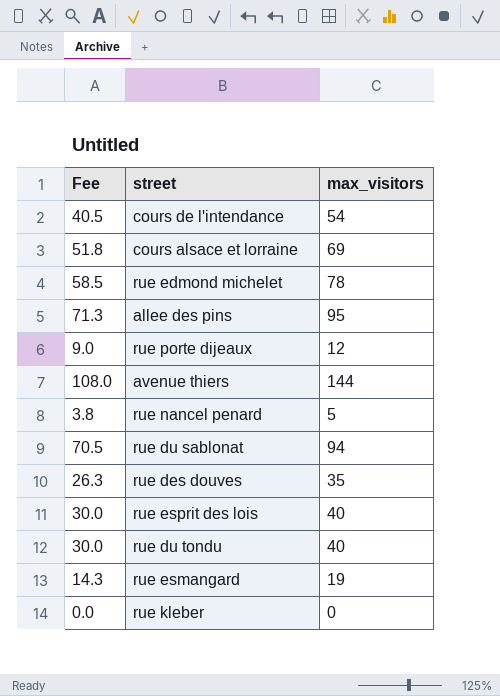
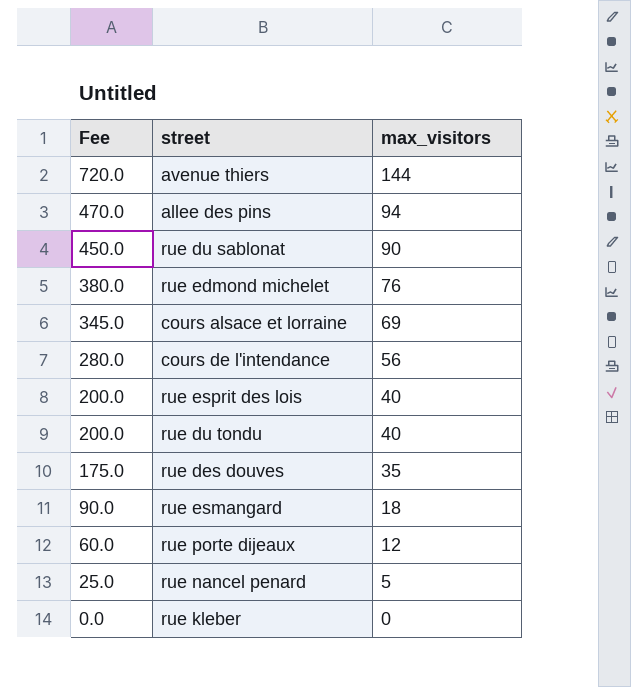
row order: none -> Fee descending
column Fee | formula: [max_visitors] * 0.75 -> [max_visitors] * 5
allee des pins | max_visitors: 95 -> 94
rue du sablonat | max_visitors: 94 -> 90
rue edmond michelet | max_visitors: 78 -> 76
cours de l'intendance | max_visitors: 54 -> 56
rue esmangard | max_visitors: 19 -> 18

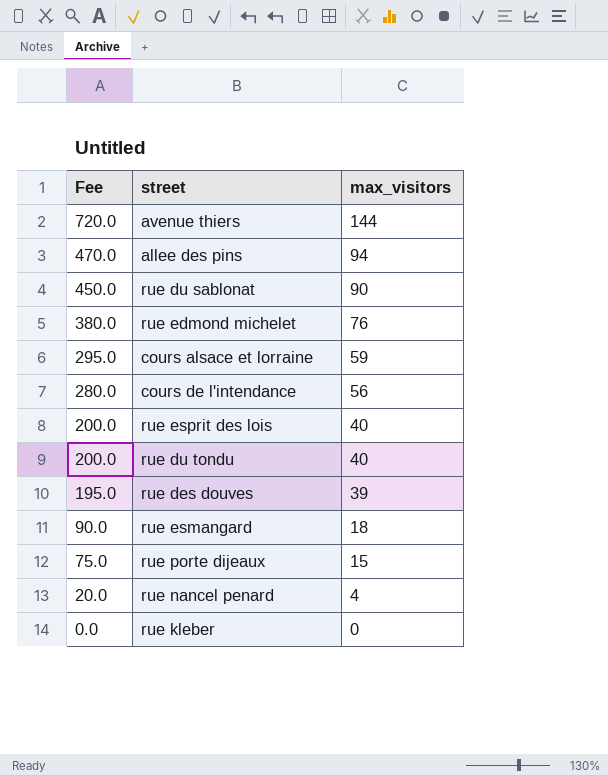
cours alsace et lorraine | Fee: 345.0 -> 295.0
cours alsace et lorraine | max_visitors: 69 -> 59
rue des douves | Fee: 175.0 -> 195.0
rue des douves | max_visitors: 35 -> 39
rue porte dijeaux | Fee: 60.0 -> 75.0
rue porte dijeaux | max_visitors: 12 -> 15
rue nancel penard | Fee: 25.0 -> 20.0
rue nancel penard | max_visitors: 5 -> 4

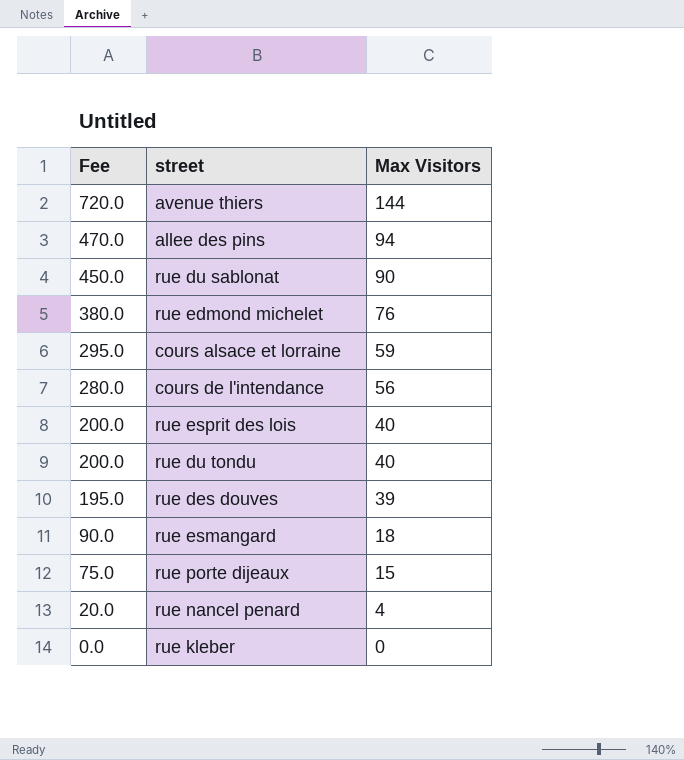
column name: max_visitors -> Max Visitors

